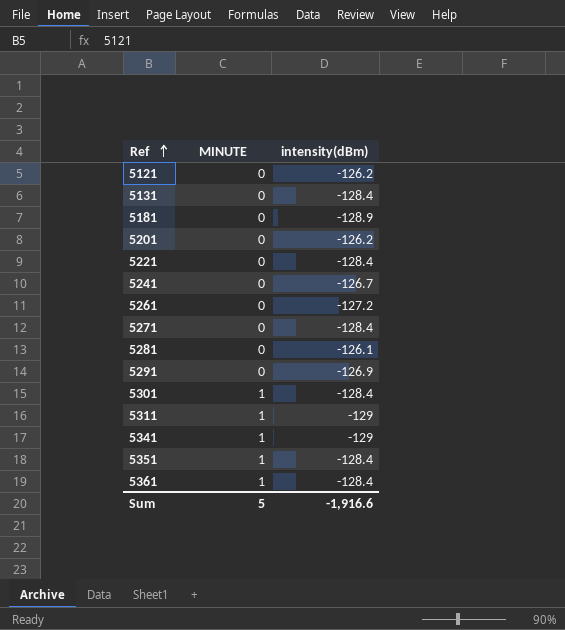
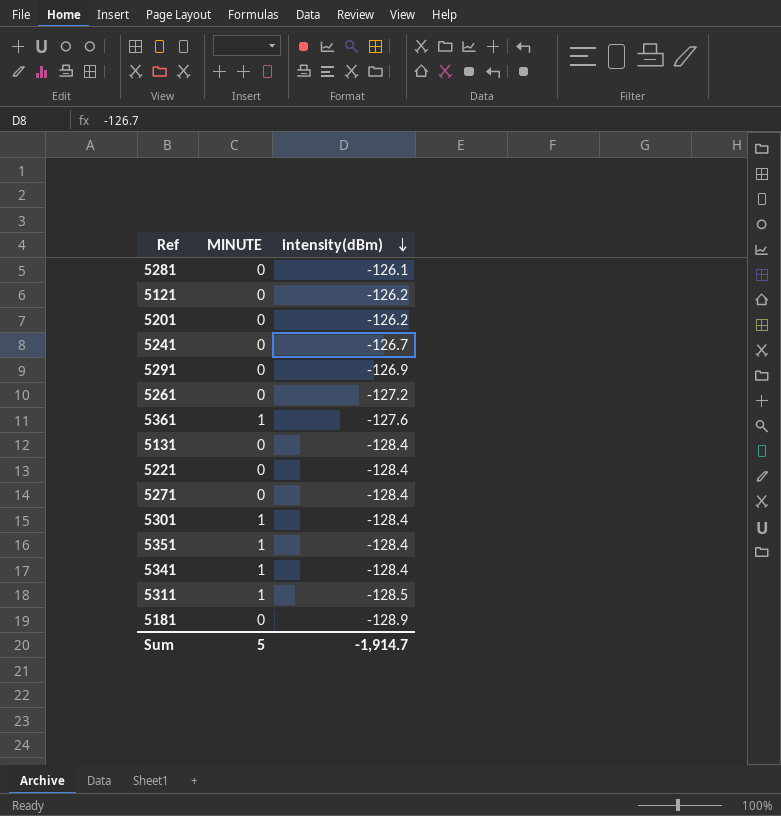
row order: Ref ascending -> intensity(dBm) descending
5361 | intensity(dBm): -128.4 -> -127.6
5341 | intensity(dBm): -129 -> -128.4
5311 | intensity(dBm): -129 -> -128.5
Sum | intensity(dBm): -1,916.6 -> -1,914.7

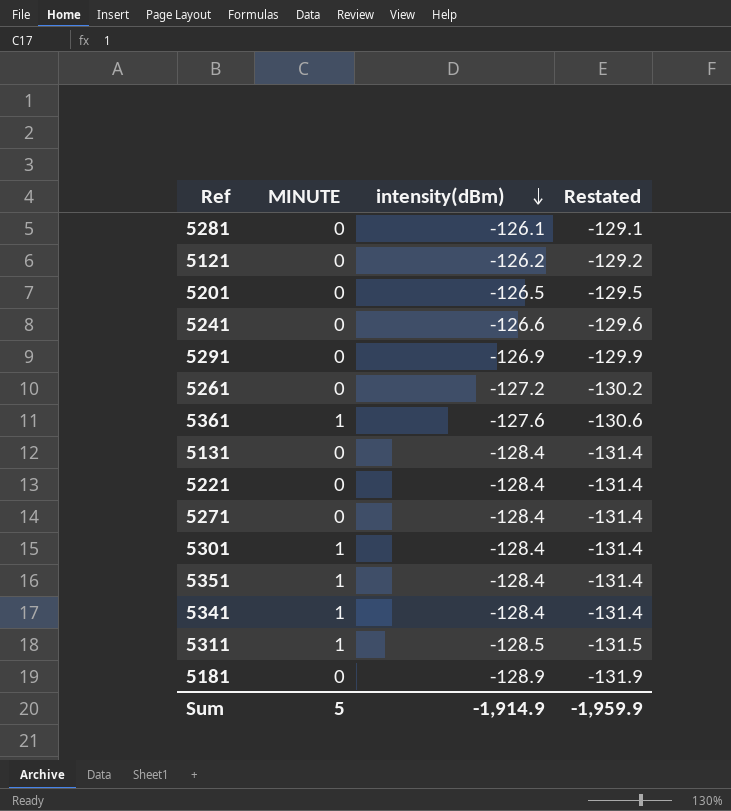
column Restated | formula: none -> [intensity(dBm)] - 3
5201 | intensity(dBm): -126.2 -> -126.5
5241 | intensity(dBm): -126.7 -> -126.6
Sum | intensity(dBm): -1,914.7 -> -1,914.9

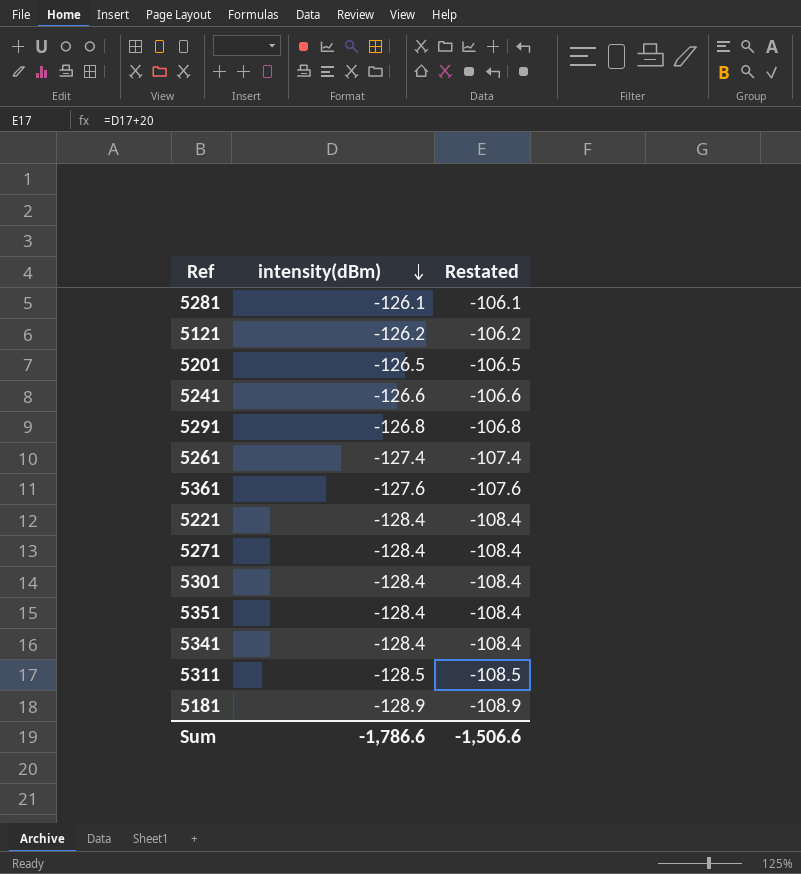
column MINUTE | position: 2 -> none
column Restated | formula: [intensity(dBm)] - 3 -> [intensity(dBm)] + 20
row 5131: 0 | -128.4 | -131.4 -> none
5291 | intensity(dBm): -126.9 -> -126.8
5261 | intensity(dBm): -127.2 -> -127.4
Sum | intensity(dBm): -1,914.9 -> -1,786.6
Sum | Restated: -1,959.9 -> -1,506.6

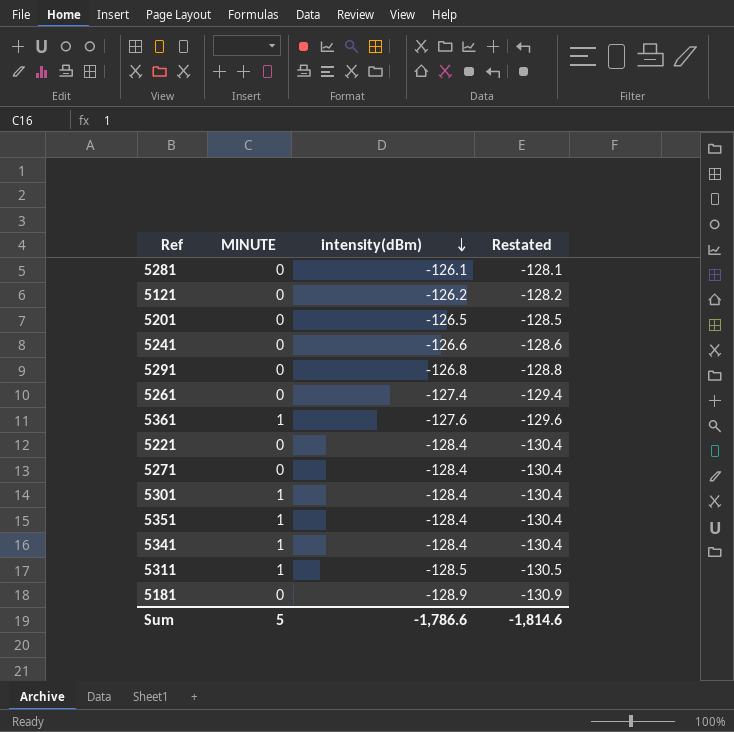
column MINUTE | position: none -> 2
column Restated | formula: [intensity(dBm)] + 20 -> [intensity(dBm)] - 2
Sum | Restated: -1,506.6 -> -1,814.6

